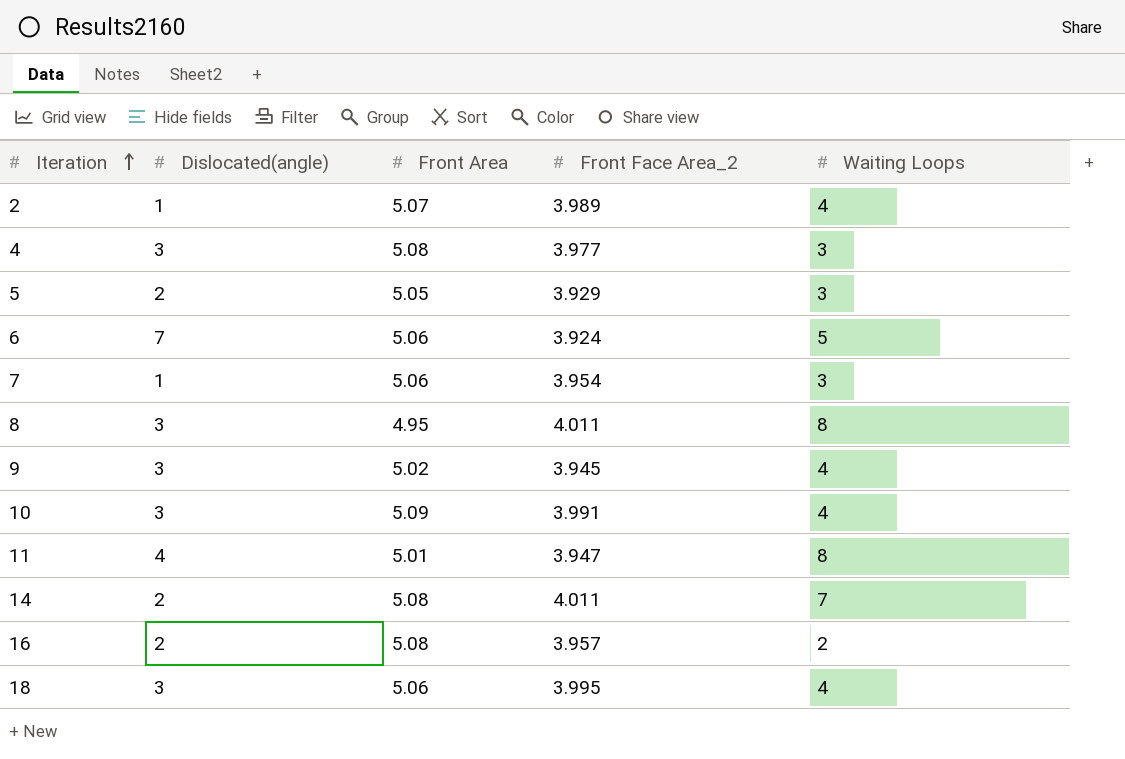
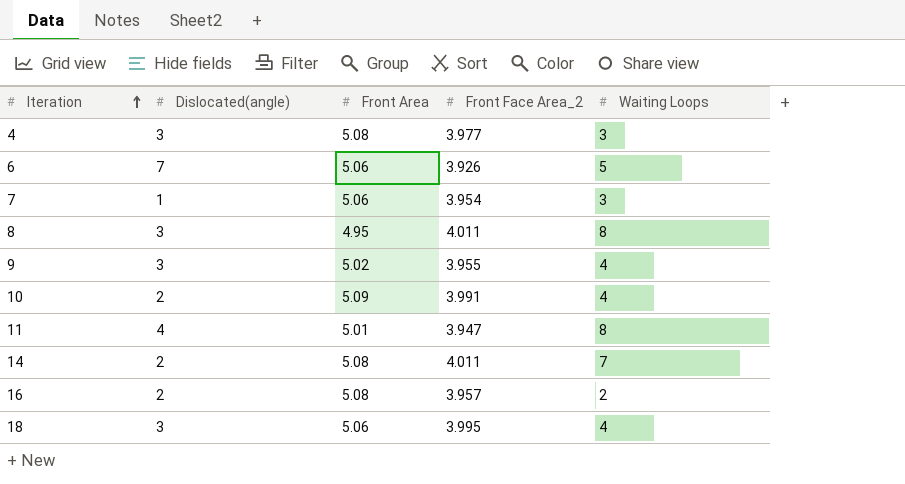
row 2: 1 | 5.07 | 3.989 | 4 -> none
row 5: 2 | 5.05 | 3.929 | 3 -> none
6 | Front Face Area_2: 3.924 -> 3.926
9 | Front Face Area_2: 3.945 -> 3.955
10 | Dislocated(angle): 3 -> 2

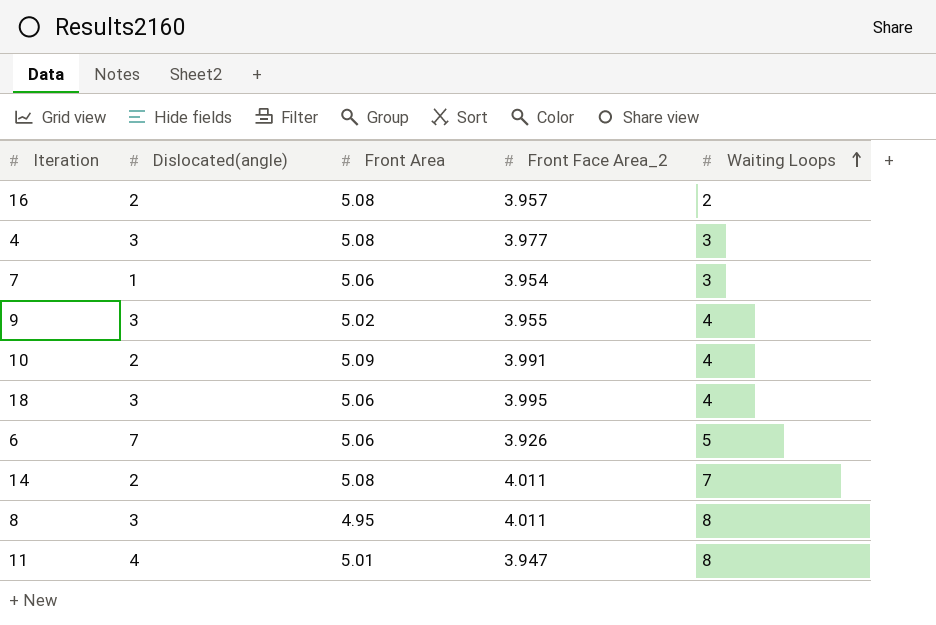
row order: Iteration ascending -> Waiting Loops ascending

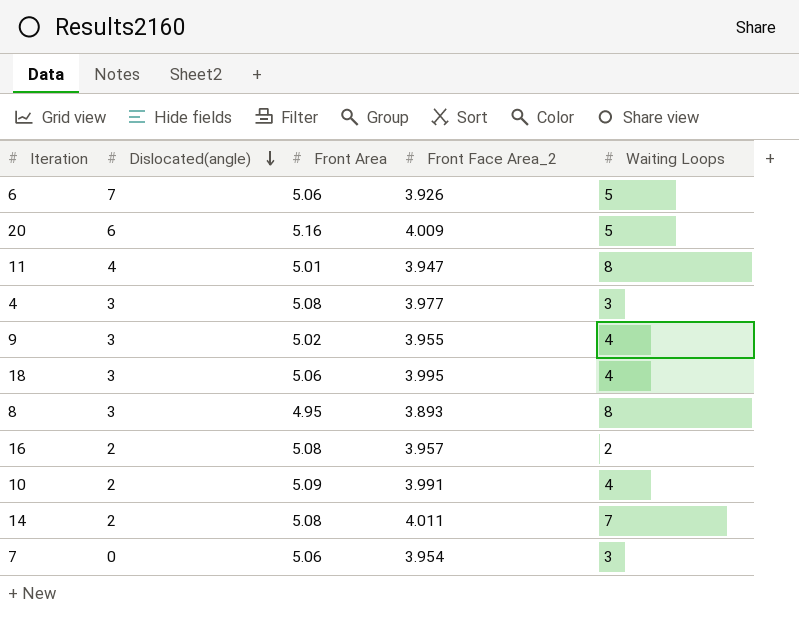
row order: Waiting Loops ascending -> Dislocated(angle) descending
row 20: none -> 6 | 5.16 | 4.009 | 5
8 | Front Face Area_2: 4.011 -> 3.893
7 | Dislocated(angle): 1 -> 0

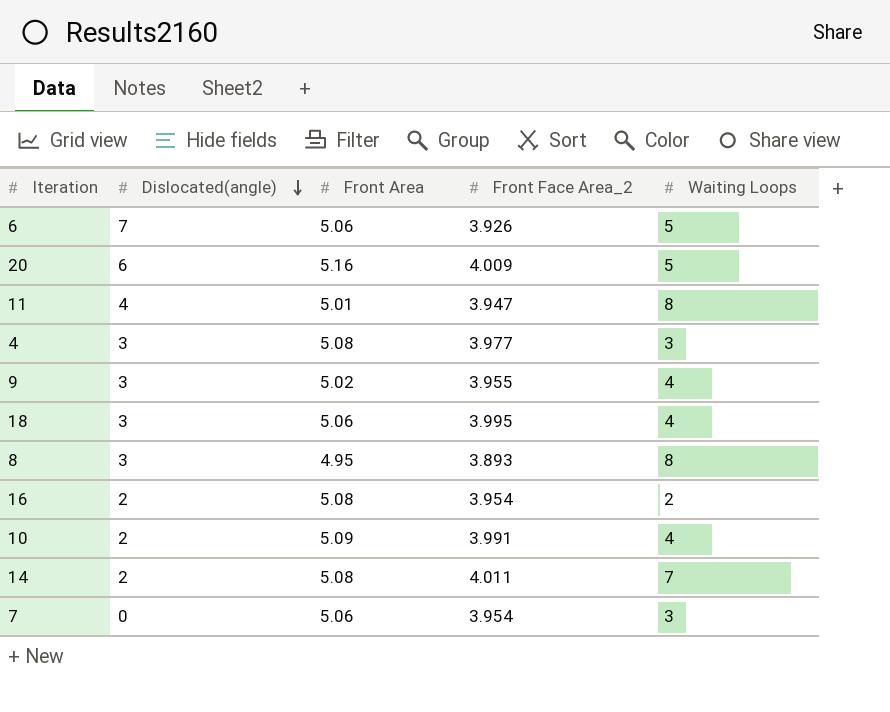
16 | Front Face Area_2: 3.957 -> 3.954

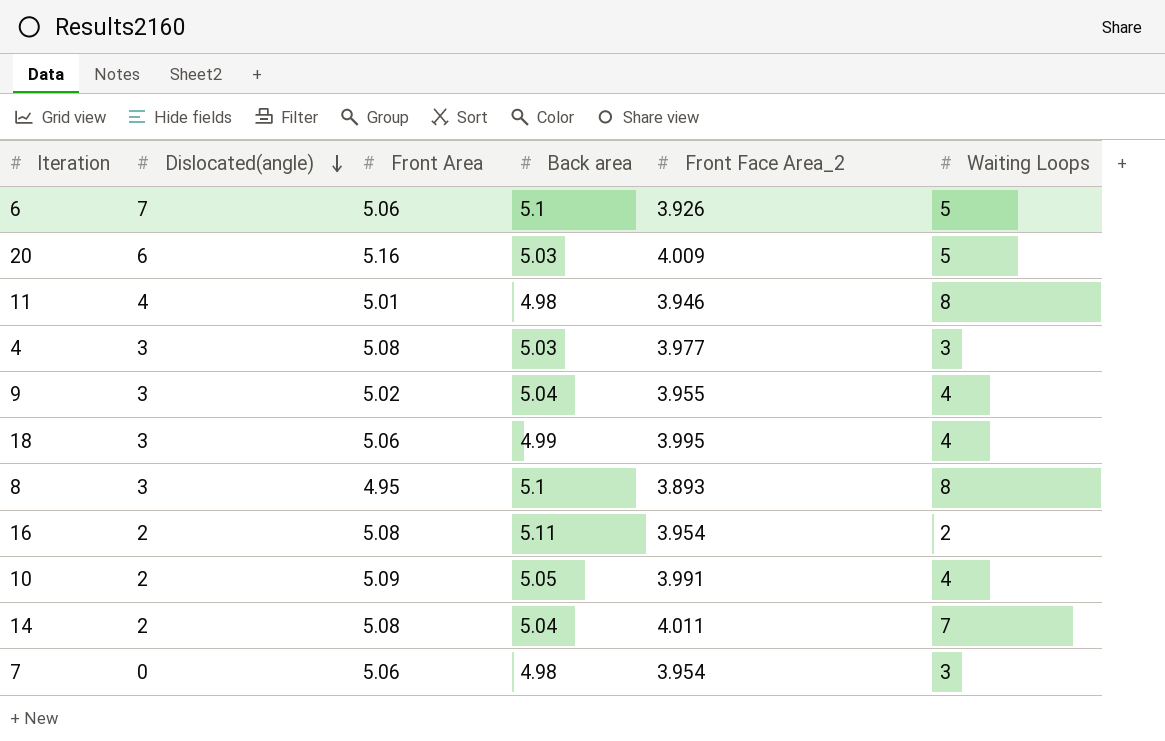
column Back area | position: none -> 4
11 | Front Face Area_2: 3.947 -> 3.946

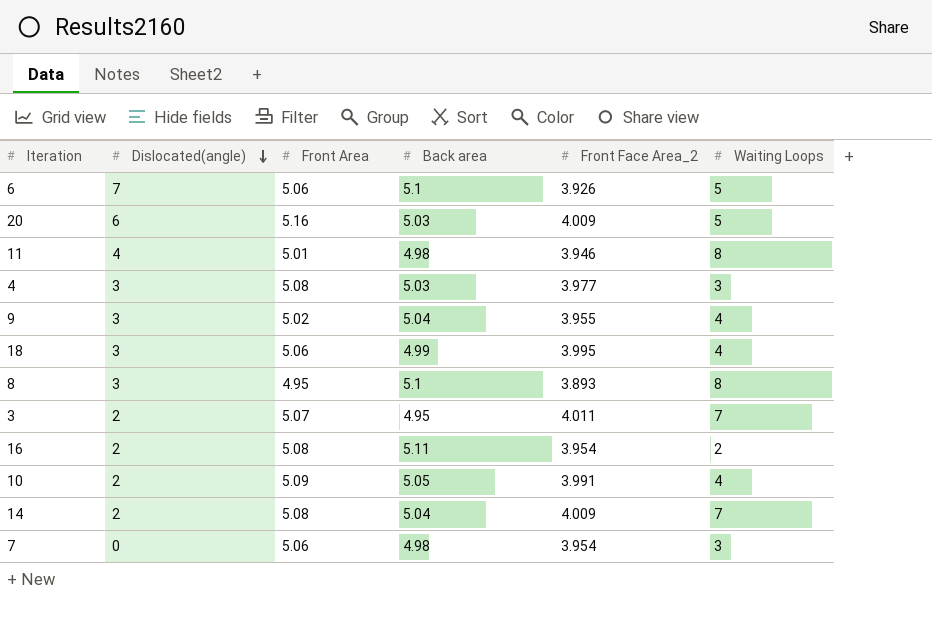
row 3: none -> 2 | 5.07 | 4.95 | 4.011 | 7
14 | Front Face Area_2: 4.011 -> 4.009

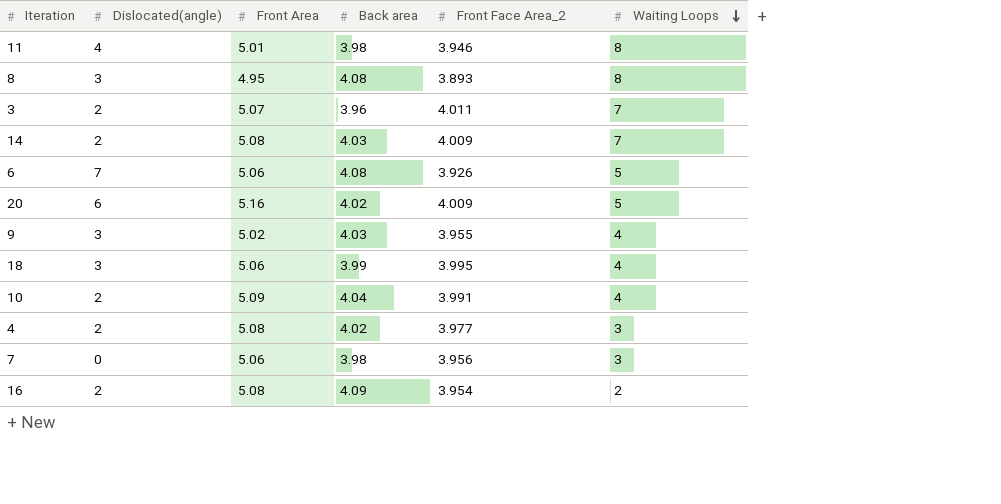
row order: Dislocated(angle) descending -> Waiting Loops descending
11 | Back area: 4.98 -> 3.98
8 | Back area: 5.1 -> 4.08
3 | Back area: 4.95 -> 3.96
14 | Back area: 5.04 -> 4.03
6 | Back area: 5.1 -> 4.08
20 | Back area: 5.03 -> 4.02
9 | Back area: 5.04 -> 4.03
18 | Back area: 4.99 -> 3.99
10 | Back area: 5.05 -> 4.04
4 | Dislocated(angle): 3 -> 2
4 | Back area: 5.03 -> 4.02
7 | Back area: 4.98 -> 3.98
7 | Front Face Area_2: 3.954 -> 3.956
16 | Back area: 5.11 -> 4.09

